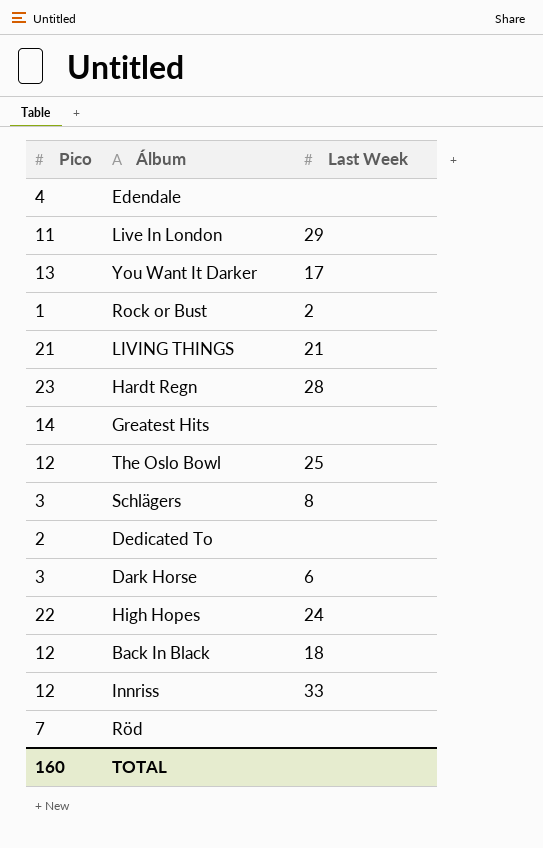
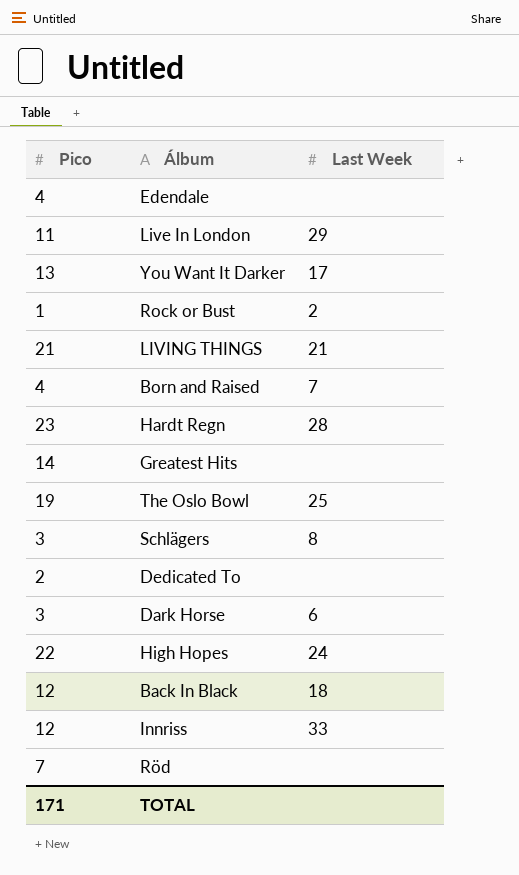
row Born and Raised: none -> 4 | 7
The Oslo Bowl | Pico: 12 -> 19
TOTAL | Pico: 160 -> 171

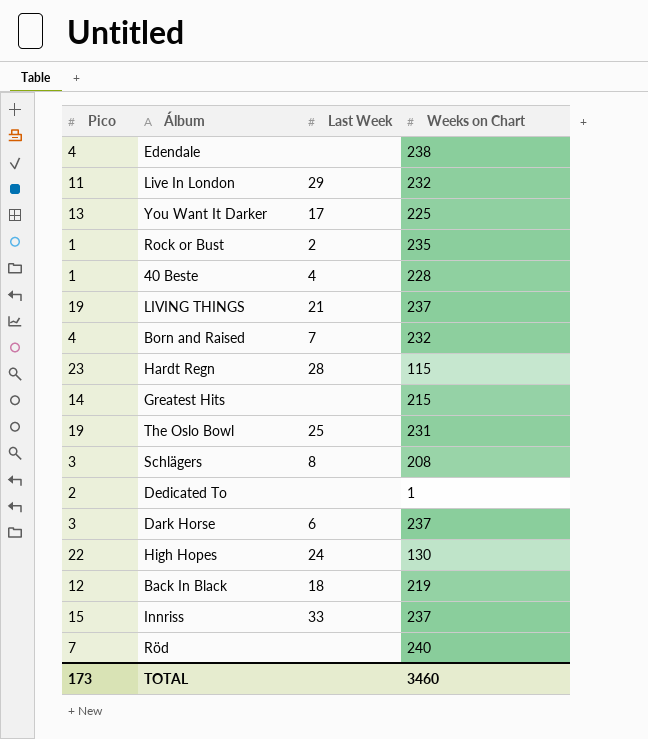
column Weeks on Chart | position: none -> 4
row 40 Beste: none -> 1 | 4 | 228
LIVING THINGS | Pico: 21 -> 19
Innriss | Pico: 12 -> 15
TOTAL | Pico: 171 -> 173

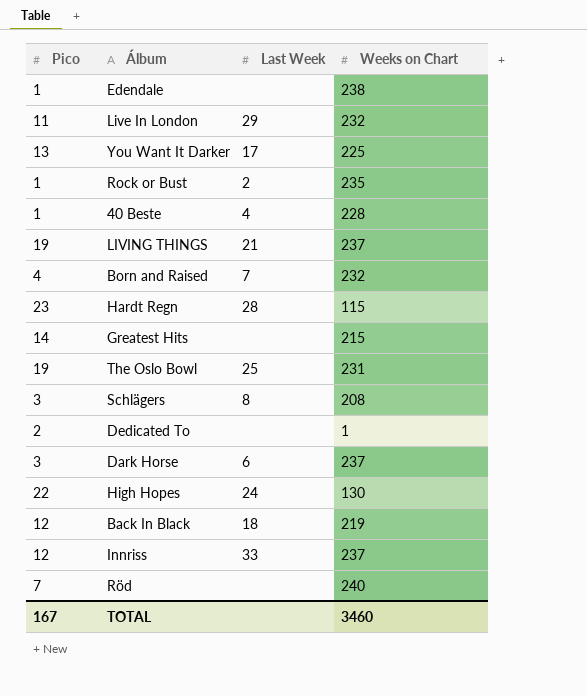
Edendale | Pico: 4 -> 1
Innriss | Pico: 15 -> 12
TOTAL | Pico: 173 -> 167

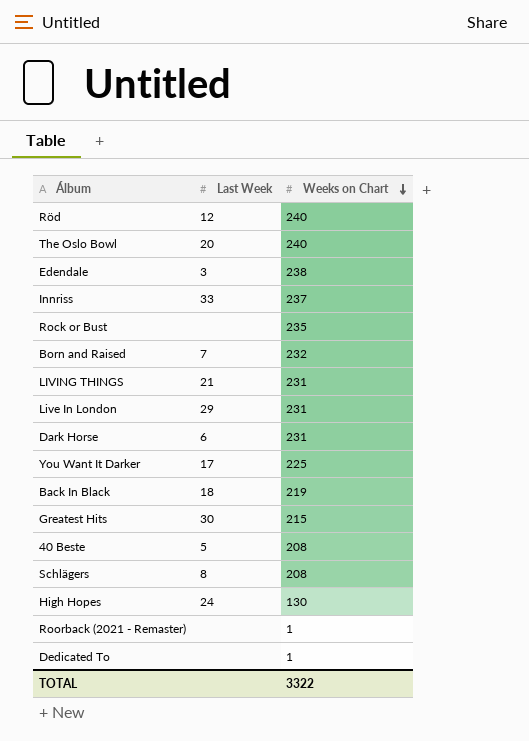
row order: none -> Weeks on Chart descending
column Pico | position: 1 -> none
row Hardt Regn: 23 | 28 | 115 -> none
Röd | Last Week: none -> 12
The Oslo Bowl | Last Week: 25 -> 20
The Oslo Bowl | Weeks on Chart: 231 -> 240
Edendale | Last Week: none -> 3
Rock or Bust | Last Week: 2 -> none
LIVING THINGS | Weeks on Chart: 237 -> 231
Live In London | Weeks on Chart: 232 -> 231
Dark Horse | Weeks on Chart: 237 -> 231
Greatest Hits | Last Week: none -> 30
40 Beste | Last Week: 4 -> 5
40 Beste | Weeks on Chart: 228 -> 208
row Roorback (2021 - Remaster): none -> none | 1
TOTAL | Weeks on Chart: 3460 -> 3322

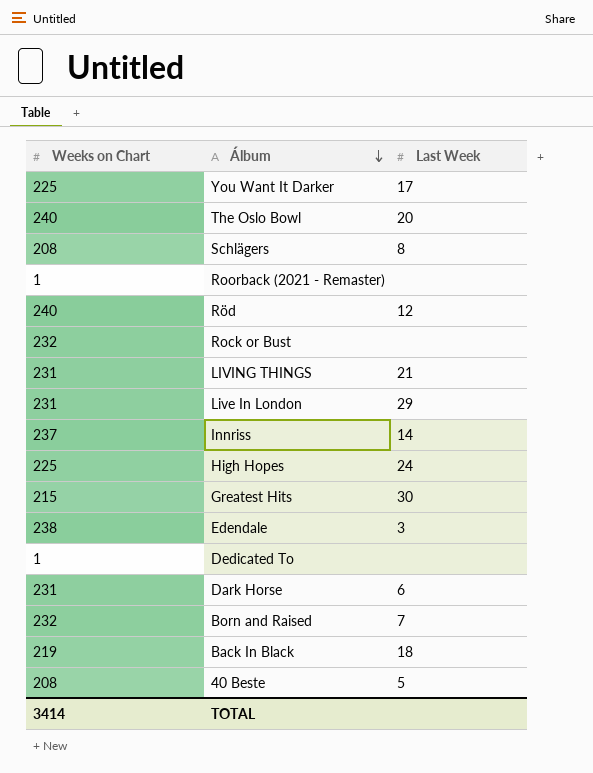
row order: Weeks on Chart descending -> Álbum descending
column Weeks on Chart | position: 3 -> 1
Rock or Bust | Weeks on Chart: 235 -> 232
Innriss | Last Week: 33 -> 14
High Hopes | Weeks on Chart: 130 -> 225
TOTAL | Weeks on Chart: 3322 -> 3414

